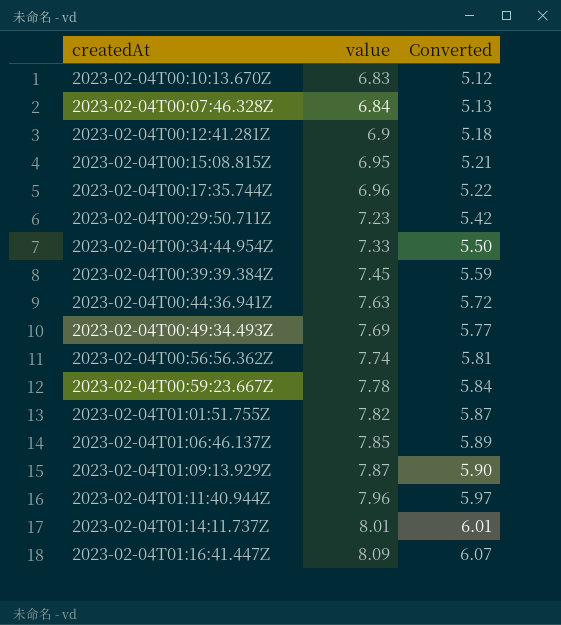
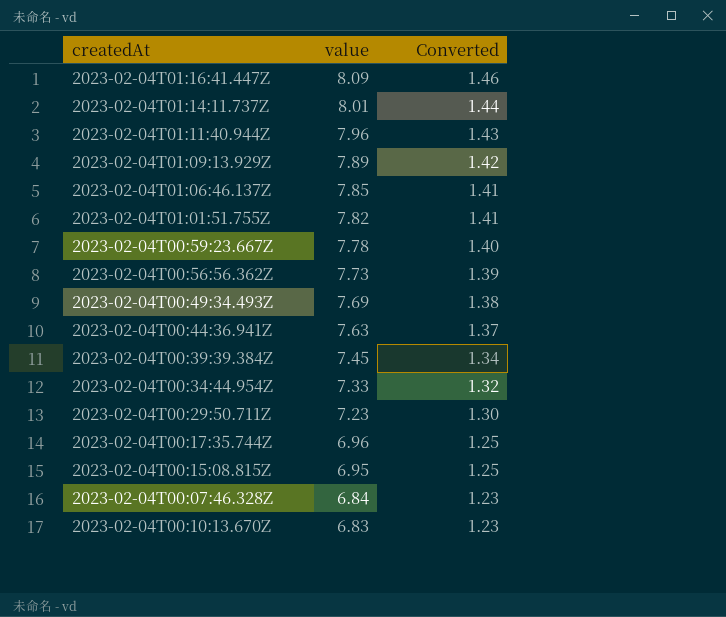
row order: value ascending -> value descending
column Converted | formula: [value] * 0.75 -> [value] * 0.18
row 2023-02-04T00:12:41.281Z: 6.9 | 5.18 -> none
2023-02-04T01:09:13.929Z | value: 7.87 -> 7.89
2023-02-04T00:56:56.362Z | value: 7.74 -> 7.73

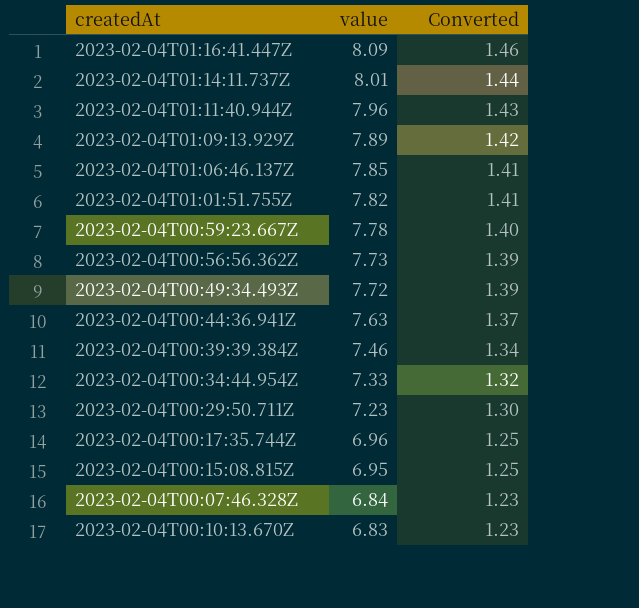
2023-02-04T00:49:34.493Z | value: 7.69 -> 7.72
2023-02-04T00:49:34.493Z | Converted: 1.38 -> 1.39
2023-02-04T00:39:39.384Z | value: 7.45 -> 7.46

